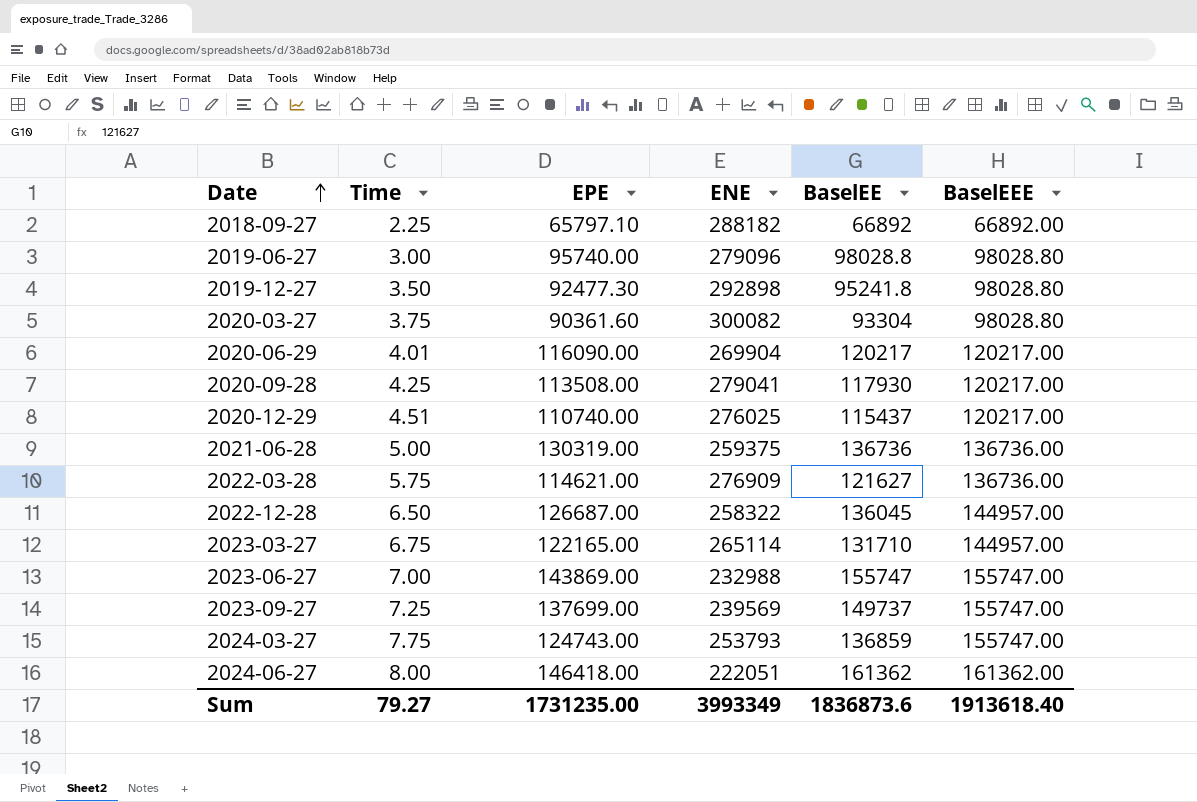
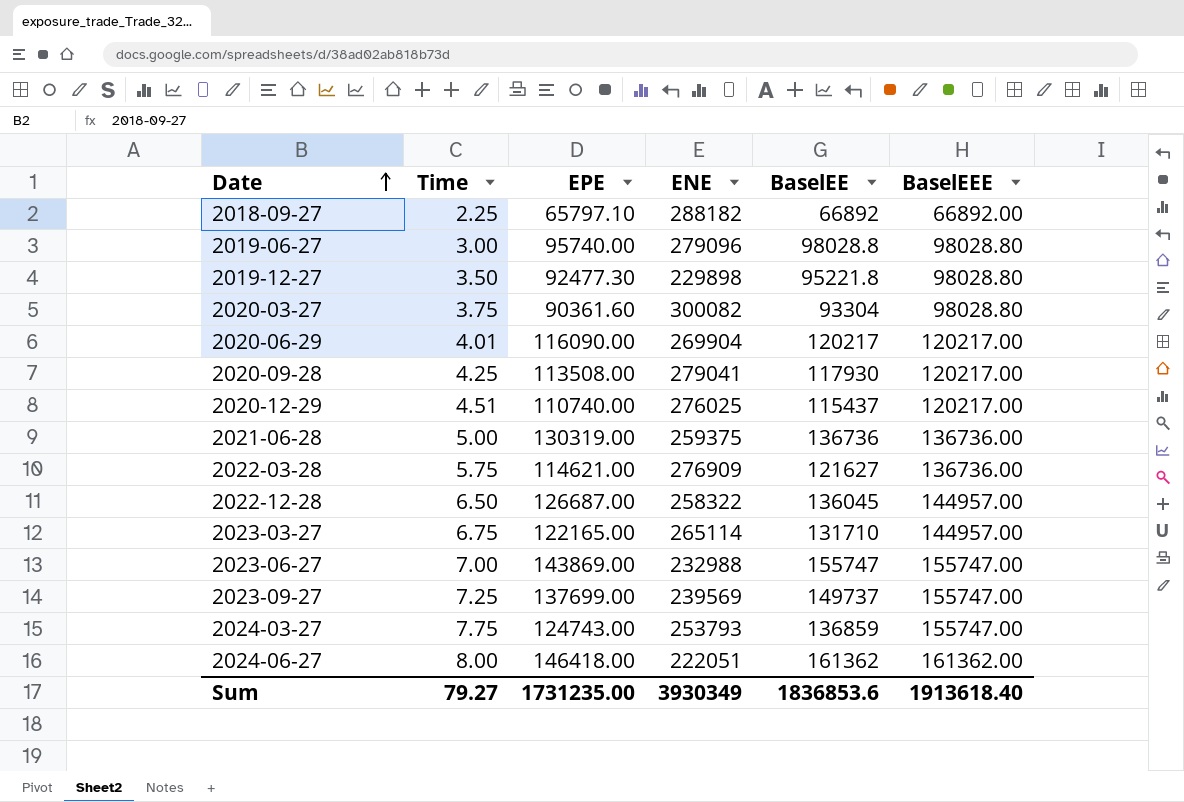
2019-12-27 | ENE: 292898 -> 229898
2019-12-27 | BaselEE: 95241.8 -> 95221.8
Sum | ENE: 3993349 -> 3930349
Sum | BaselEE: 1836873.6 -> 1836853.6

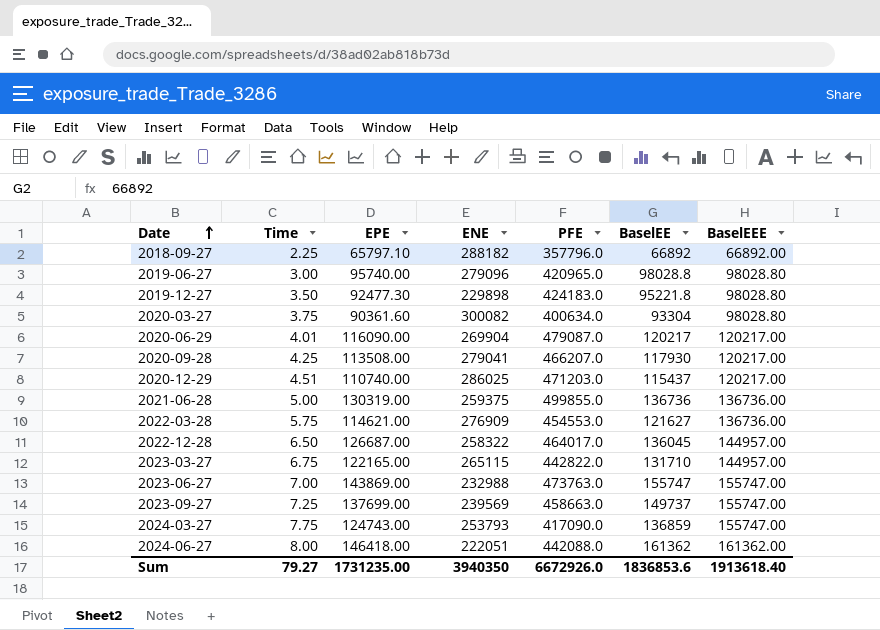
column PFE | position: none -> 5
2020-12-29 | ENE: 276025 -> 286025
2023-03-27 | ENE: 265114 -> 265115
Sum | ENE: 3930349 -> 3940350

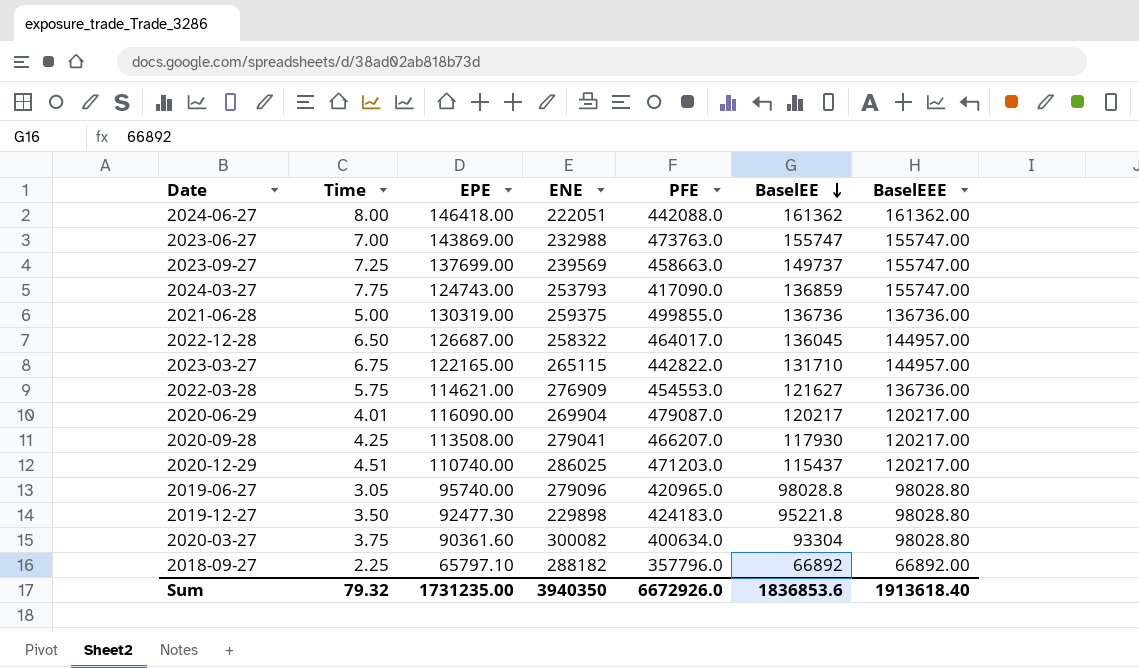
row order: Date ascending -> BaselEE descending
2019-06-27 | Time: 3.00 -> 3.05
Sum | Time: 79.27 -> 79.32

